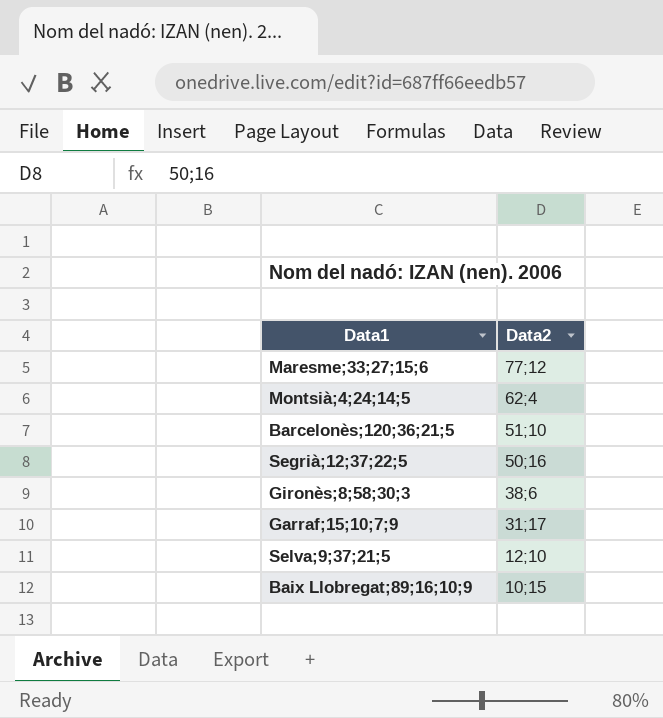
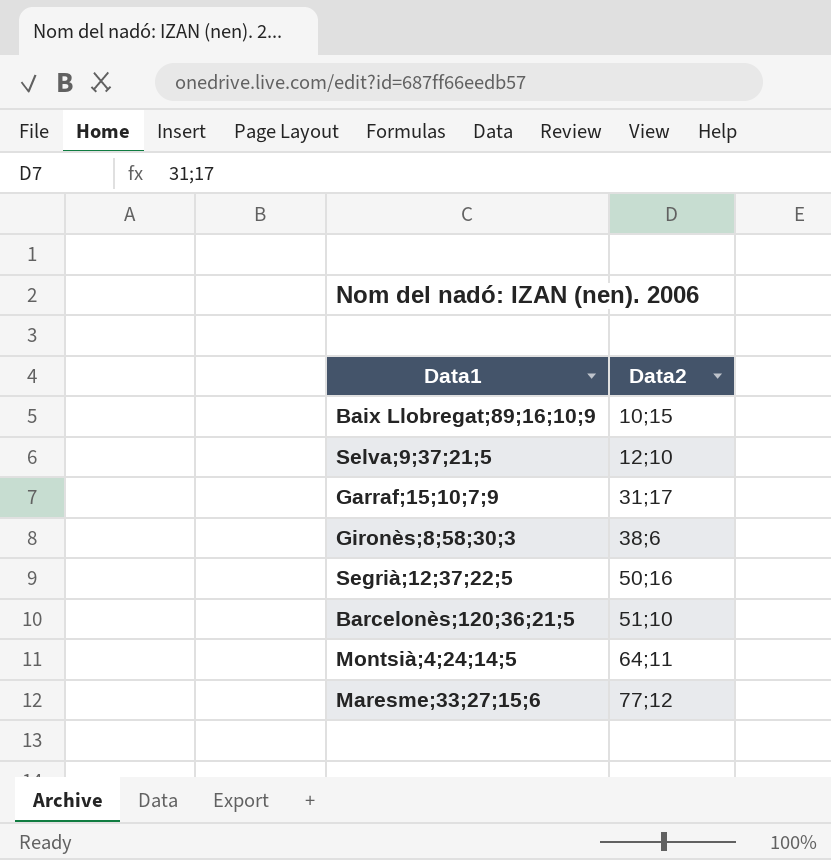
row order: Data2 descending -> Data2 ascending
Montsià;4;24;14;5 | Data2: 62;4 -> 64;11

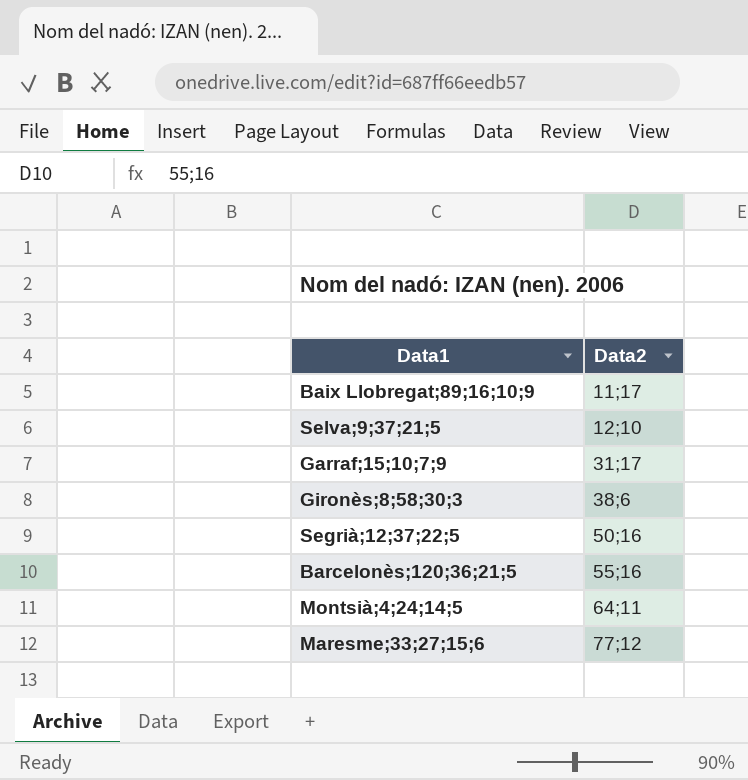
Baix Llobregat;89;16;10;9 | Data2: 10;15 -> 11;17
Barcelonès;120;36;21;5 | Data2: 51;10 -> 55;16

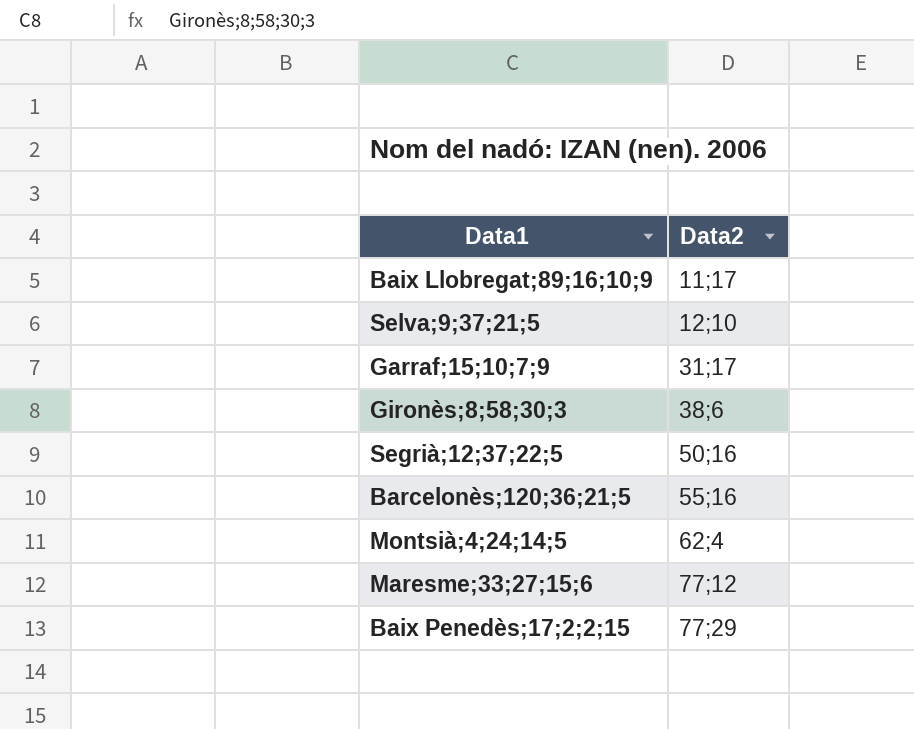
Montsià;4;24;14;5 | Data2: 64;11 -> 62;4
row Baix Penedès;17;2;2;15: none -> 77;29

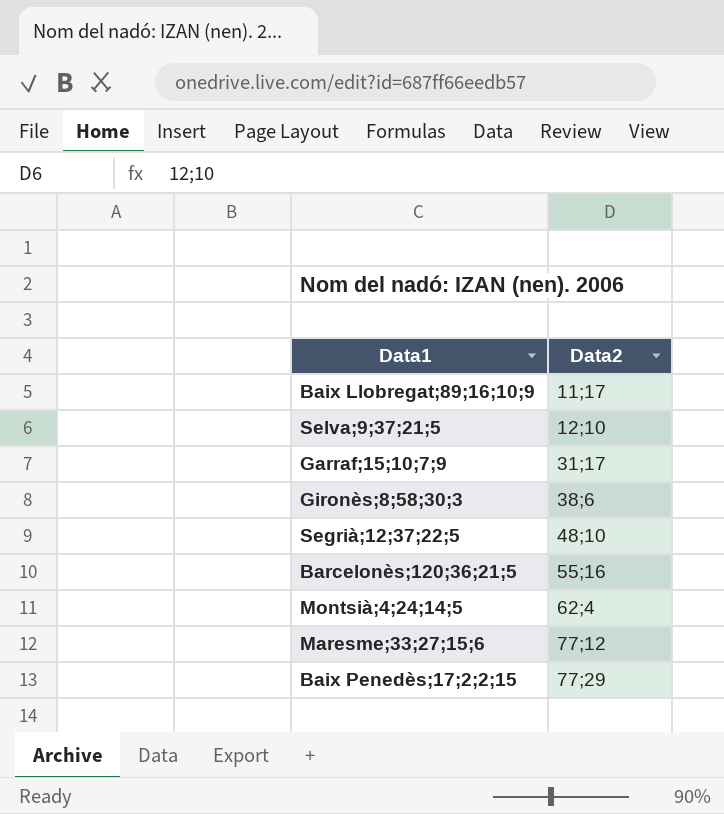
Segrià;12;37;22;5 | Data2: 50;16 -> 48;10

